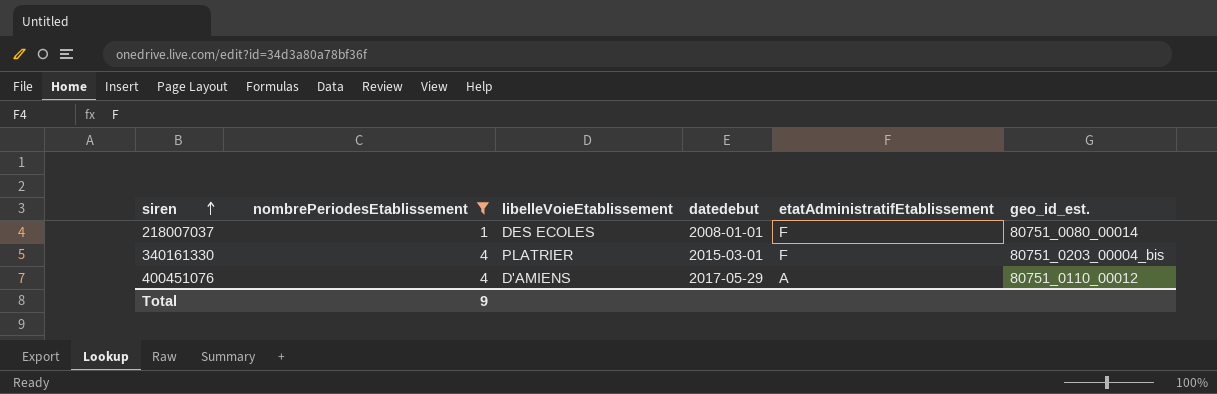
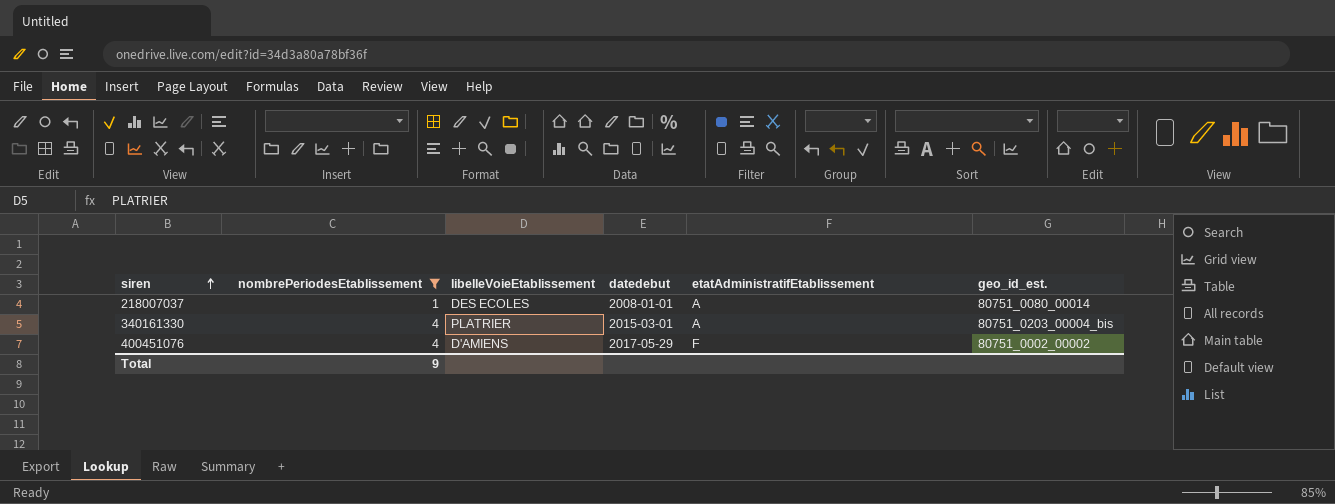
218007037 | etatAdministratifEtablissement: F -> A
340161330 | etatAdministratifEtablissement: F -> A
400451076 | etatAdministratifEtablissement: A -> F
400451076 | geo_id_est.: 80751_0110_00012 -> 80751_0002_00002

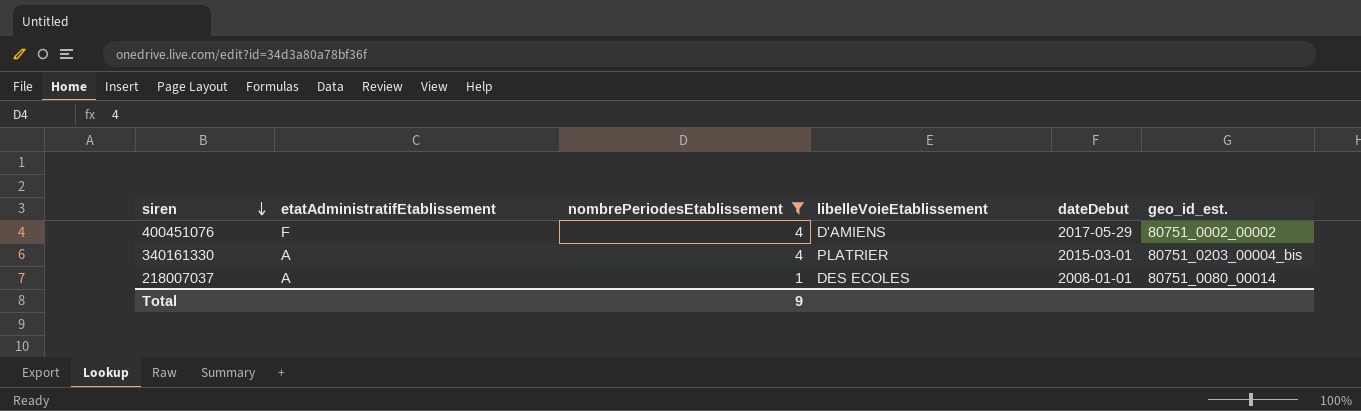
row order: siren ascending -> siren descending
column etatAdministratifEtablissement | position: 5 -> 2
column name: datedebut -> dateDebut

